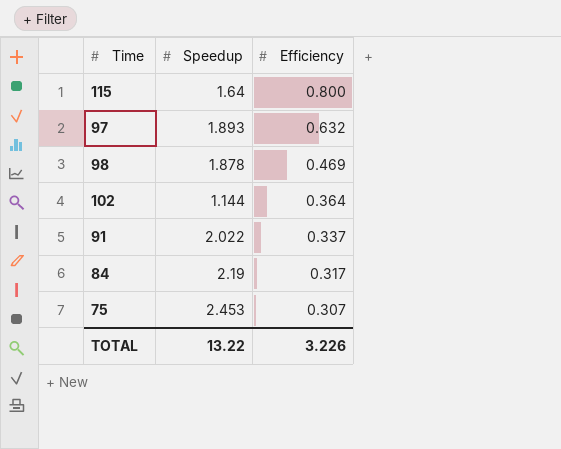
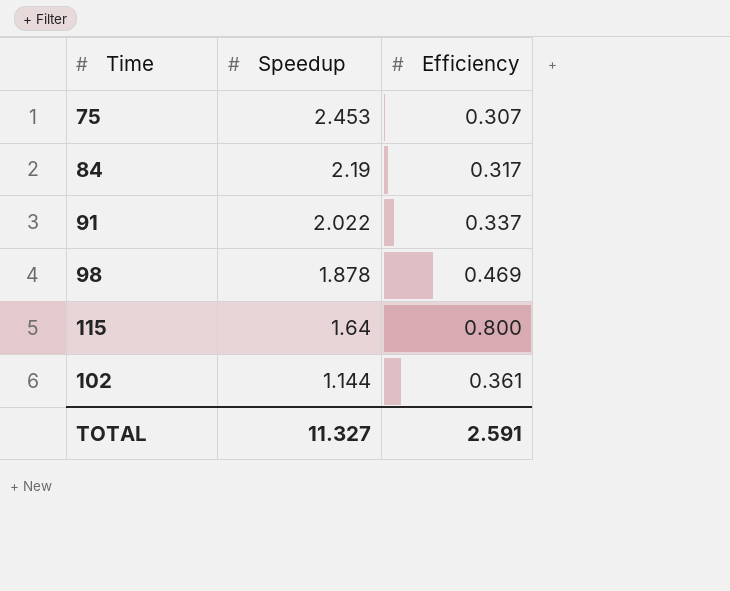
row order: Efficiency descending -> Speedup descending
row 97: 1.893 | 0.632 -> none
102 | Efficiency: 0.364 -> 0.361
TOTAL | Speedup: 13.22 -> 11.327
TOTAL | Efficiency: 3.226 -> 2.591

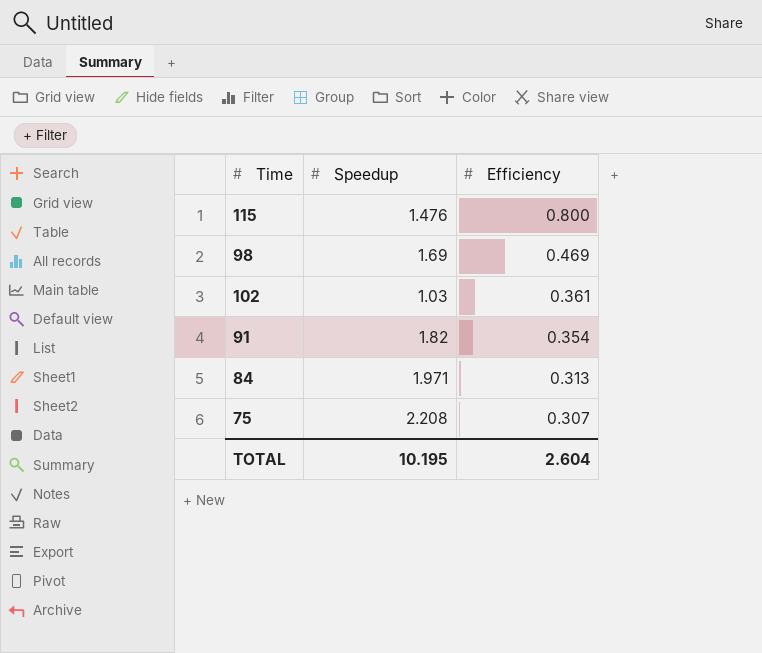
row order: Speedup descending -> Efficiency descending
115 | Speedup: 1.64 -> 1.476
98 | Speedup: 1.878 -> 1.69
102 | Speedup: 1.144 -> 1.03
91 | Speedup: 2.022 -> 1.82
91 | Efficiency: 0.337 -> 0.354
84 | Speedup: 2.19 -> 1.971
84 | Efficiency: 0.317 -> 0.313
75 | Speedup: 2.453 -> 2.208
TOTAL | Speedup: 11.327 -> 10.195
TOTAL | Efficiency: 2.591 -> 2.604

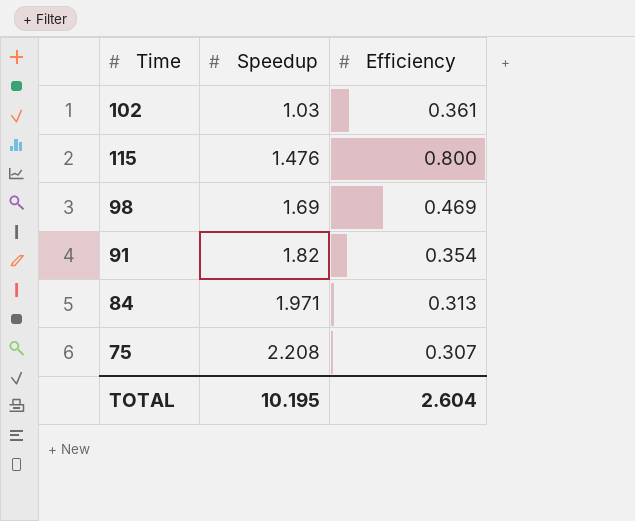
row order: Efficiency descending -> Speedup ascending

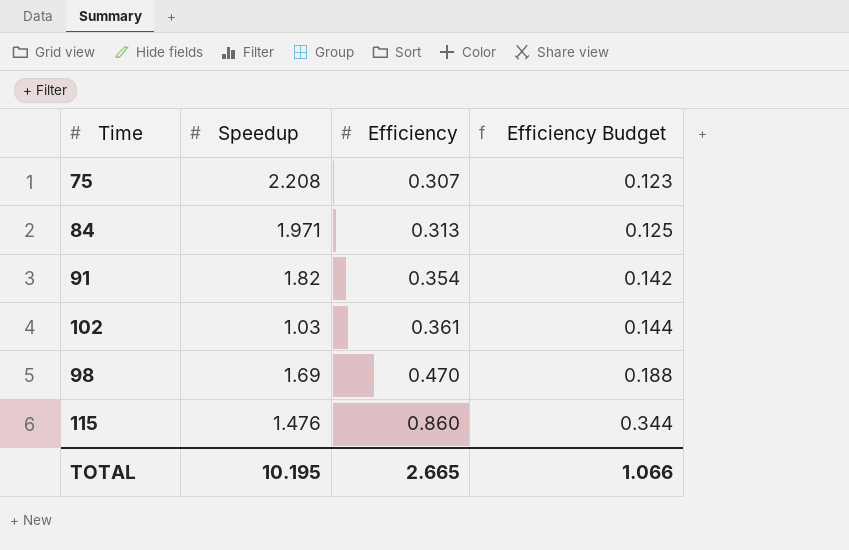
row order: Speedup ascending -> Efficiency ascending
column Efficiency Budget | formula: none -> [Efficiency] * 0.4
98 | Efficiency: 0.469 -> 0.470
115 | Efficiency: 0.800 -> 0.860
TOTAL | Efficiency: 2.604 -> 2.665

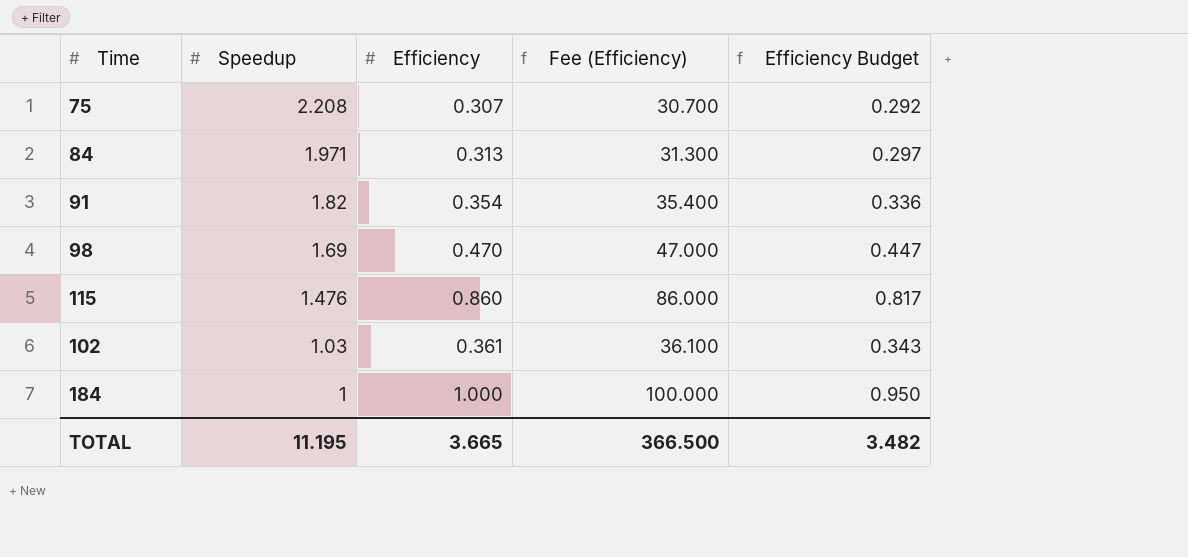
row order: Efficiency ascending -> Speedup descending
column Fee (Efficiency) | formula: none -> [Efficiency] * 100
column Efficiency Budget | formula: [Efficiency] * 0.4 -> [Efficiency] * 0.95
row 184: none -> 1 | 1.000 | 100.000 | 0.950
TOTAL | Speedup: 10.195 -> 11.195
TOTAL | Efficiency: 2.665 -> 3.665
TOTAL | Efficiency Budget: 1.066 -> 3.482

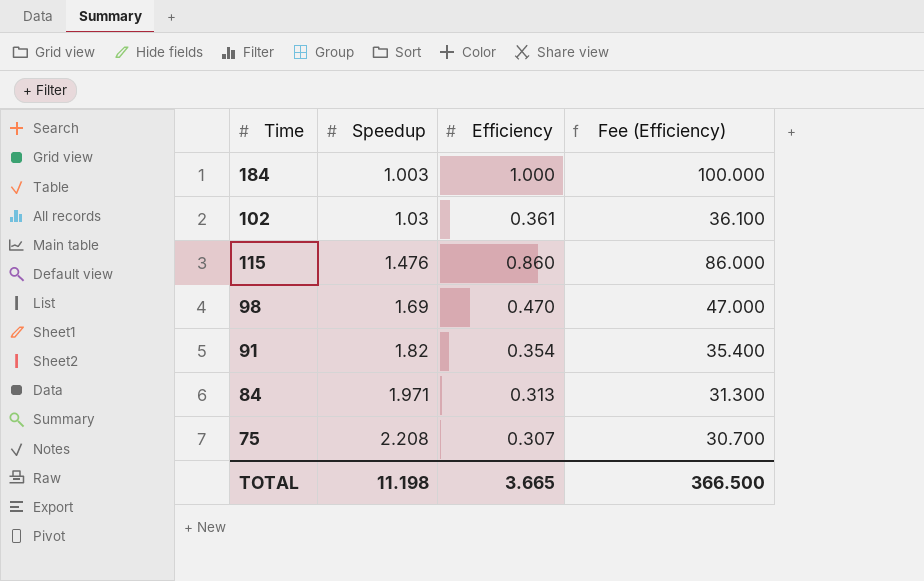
row order: Speedup descending -> Speedup ascending
column Efficiency Budget | formula: [Efficiency] * 0.95 -> none
184 | Speedup: 1 -> 1.003
TOTAL | Speedup: 11.195 -> 11.198

